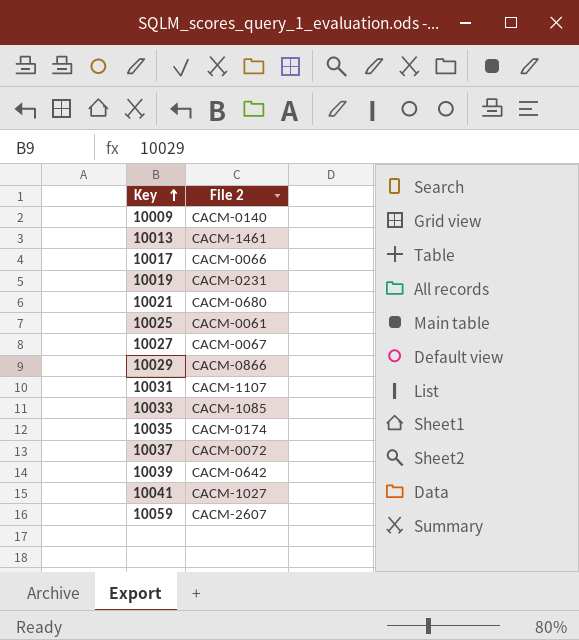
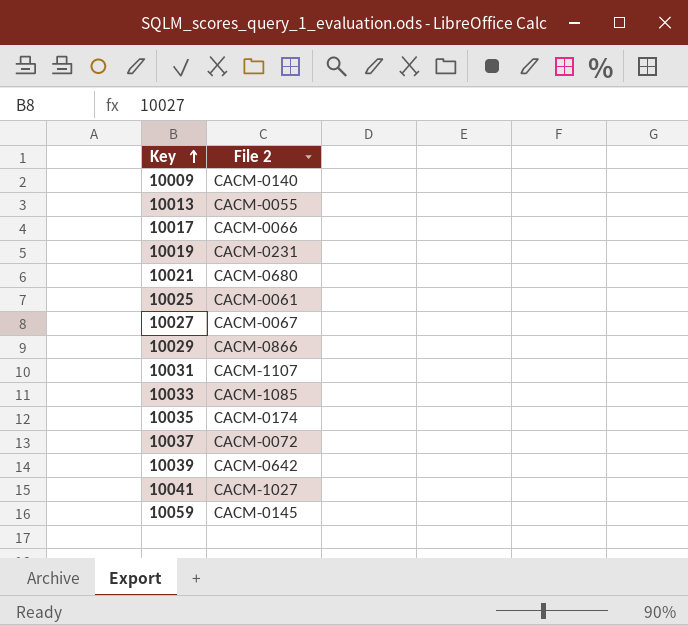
10013 | File 2: CACM-1461 -> CACM-0055
10059 | File 2: CACM-2607 -> CACM-0145

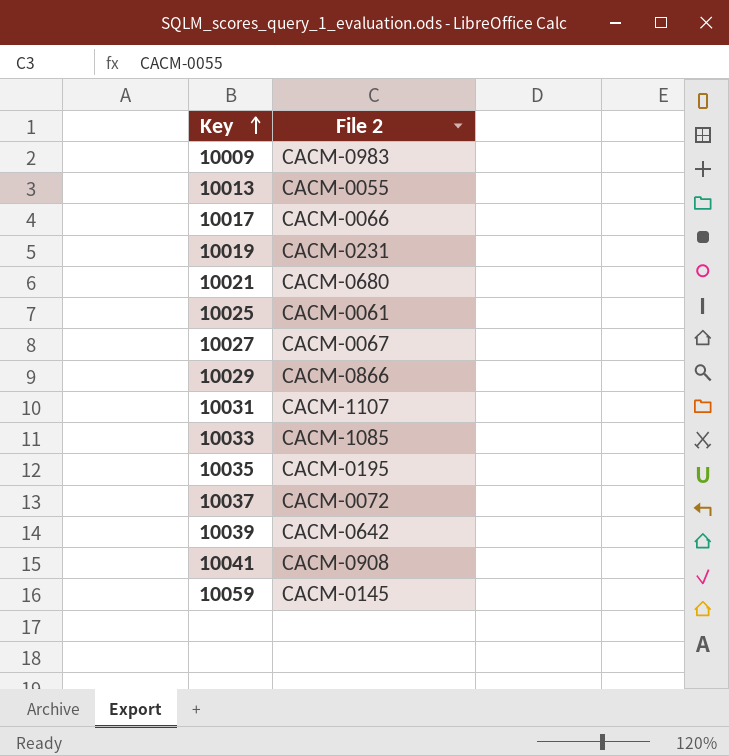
10009 | File 2: CACM-0140 -> CACM-0983
10035 | File 2: CACM-0174 -> CACM-0195
10041 | File 2: CACM-1027 -> CACM-0908

